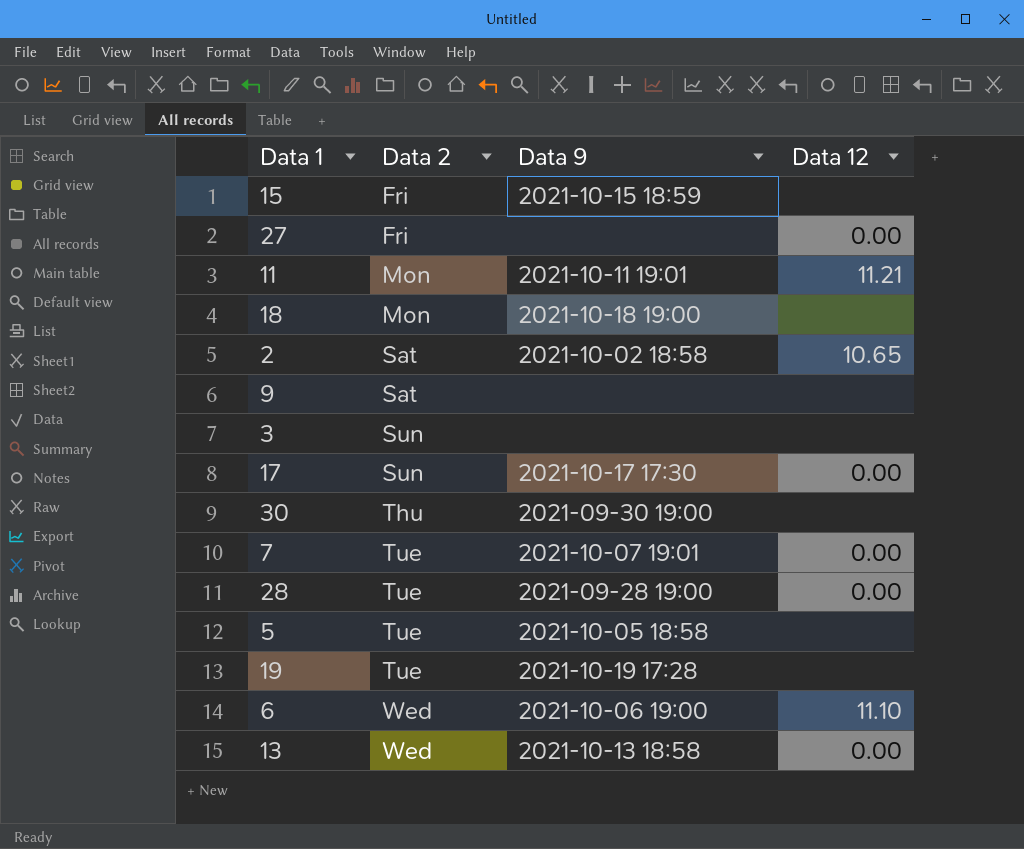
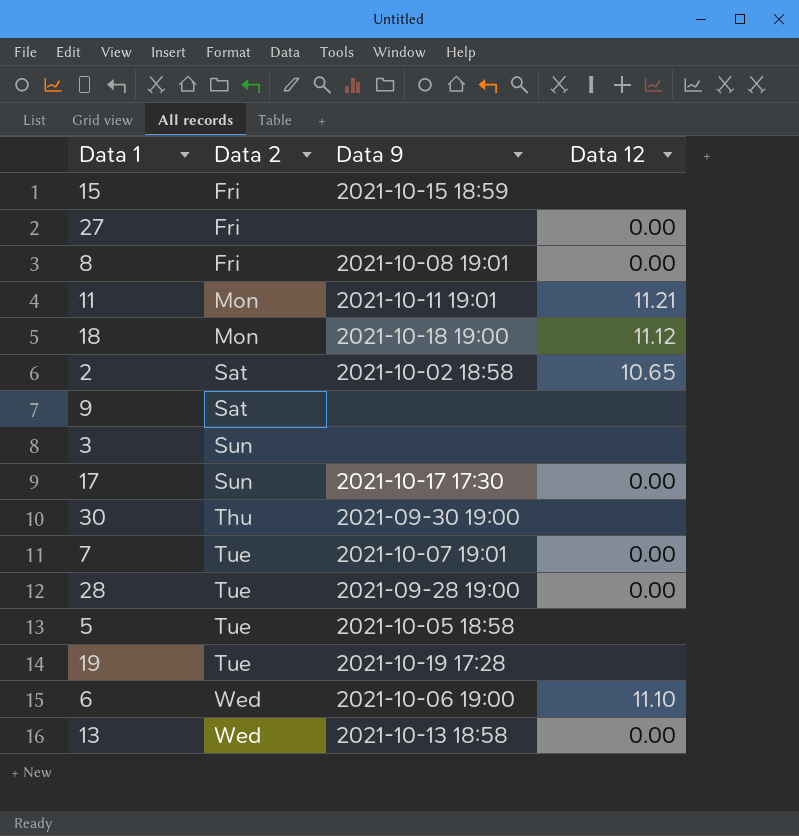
row 8: none -> Fri | 2021-10-08 19:01 | 0.00
18 | Data 12: none -> 11.12

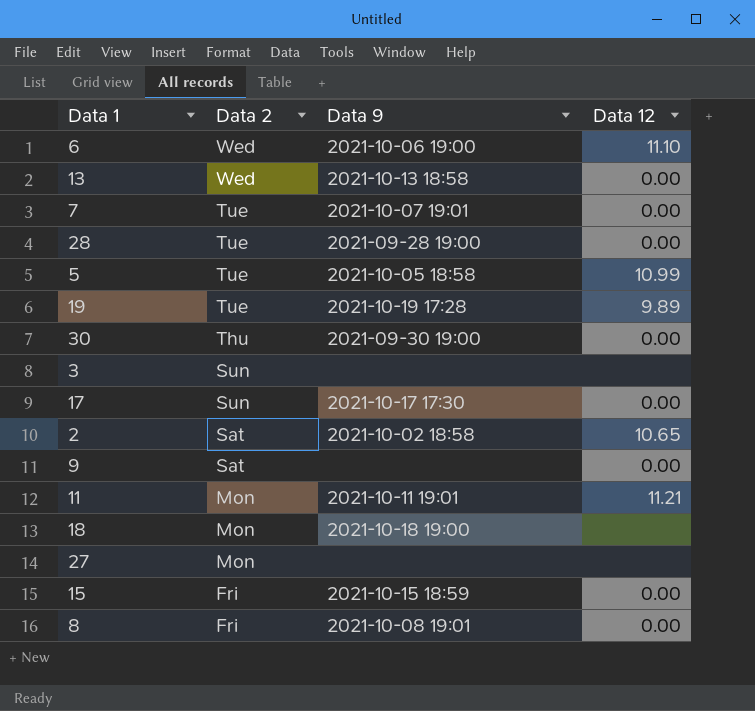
row order: Data 2 ascending -> Data 2 descending
5 | Data 12: none -> 10.99
19 | Data 12: none -> 9.89
30 | Data 12: none -> 0.00
9 | Data 12: none -> 0.00
18 | Data 12: 11.12 -> none
27 | Data 2: Fri -> Mon
27 | Data 12: 0.00 -> none
15 | Data 12: none -> 0.00

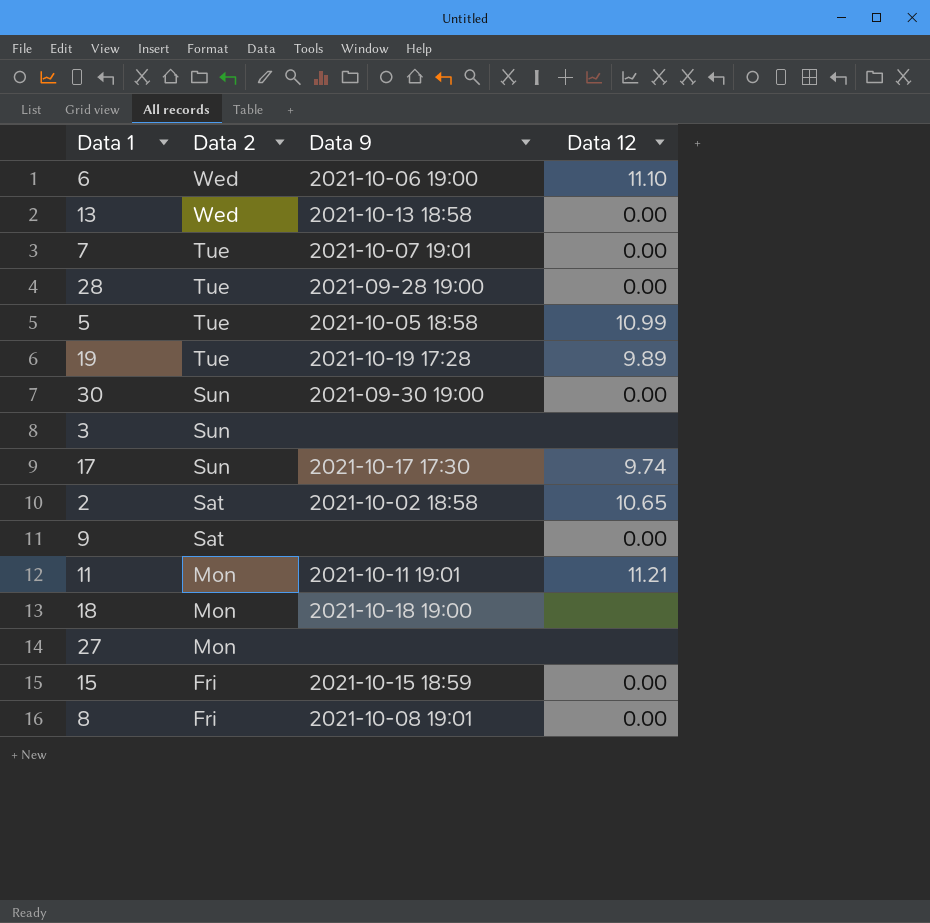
30 | Data 2: Thu -> Sun
17 | Data 12: 0.00 -> 9.74

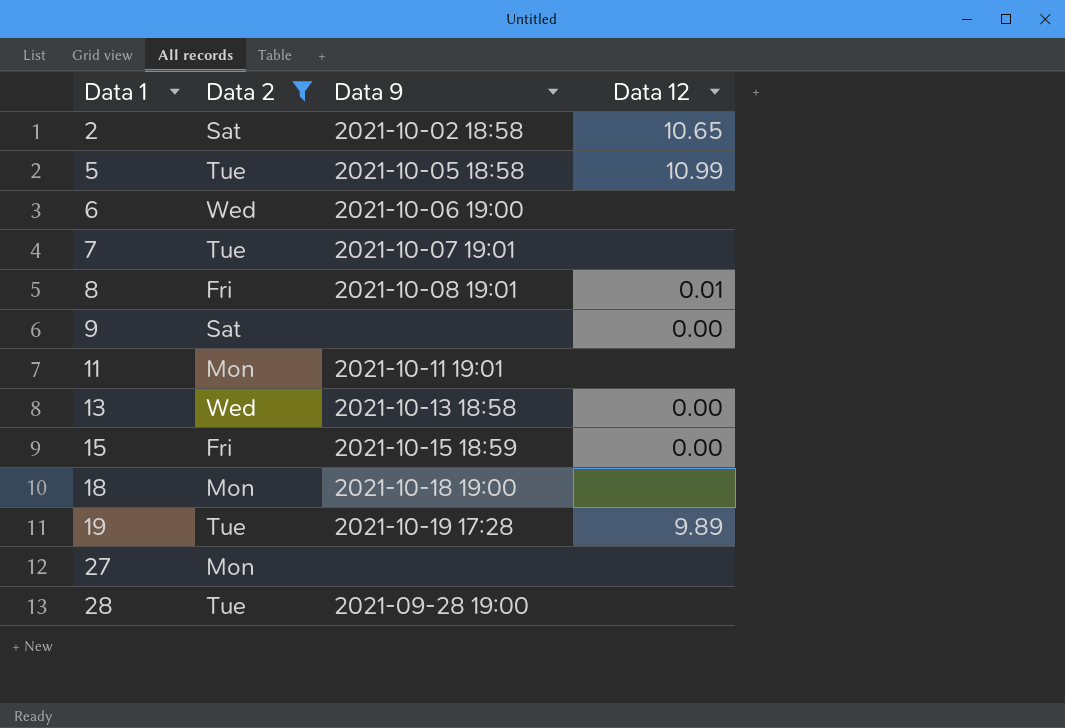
filter: none -> Data 2 != Sun
row order: Data 2 descending -> Data 1 ascending
6 | Data 12: 11.10 -> none
7 | Data 12: 0.00 -> none
8 | Data 12: 0.00 -> 0.01
11 | Data 12: 11.21 -> none
28 | Data 12: 0.00 -> none

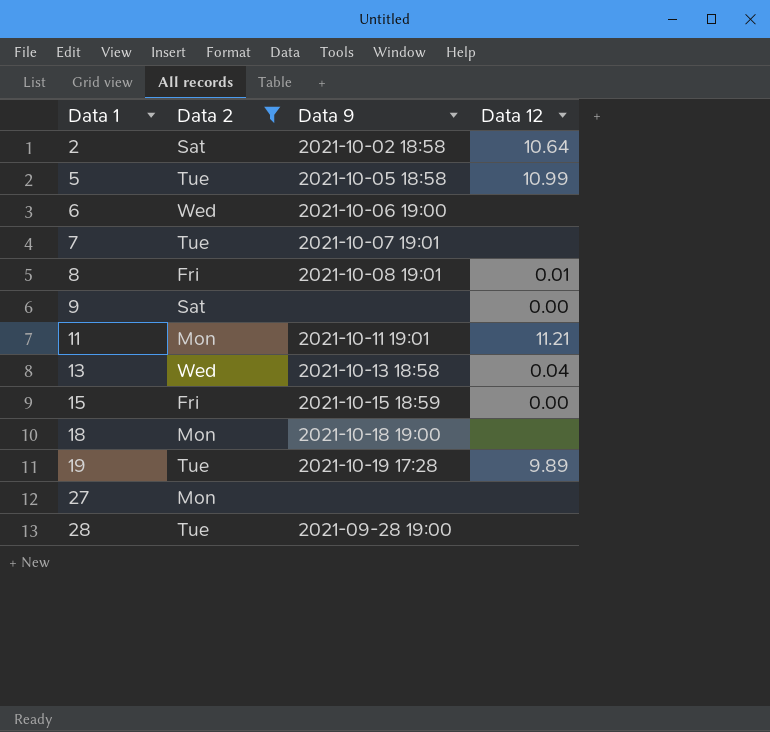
2 | Data 12: 10.65 -> 10.64
11 | Data 12: none -> 11.21
13 | Data 12: 0.00 -> 0.04

